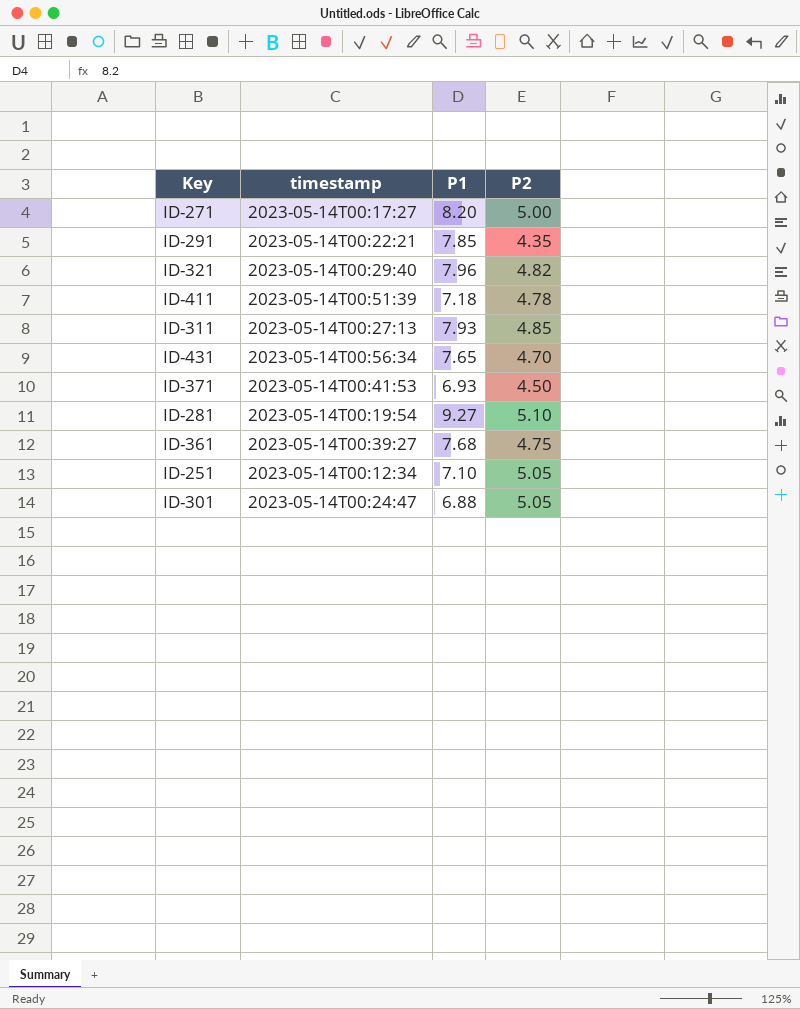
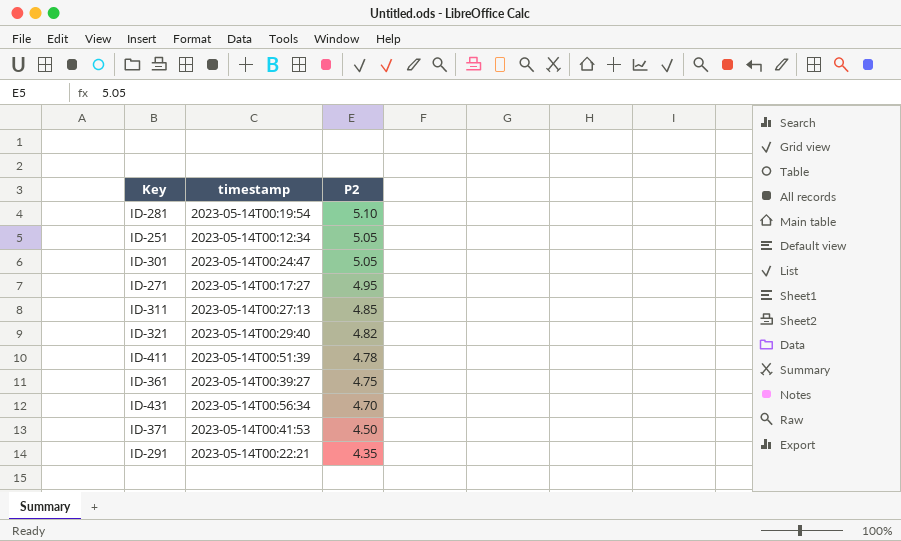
row order: none -> P2 descending
column P1 | position: 3 -> none
ID-271 | P2: 5.00 -> 4.95

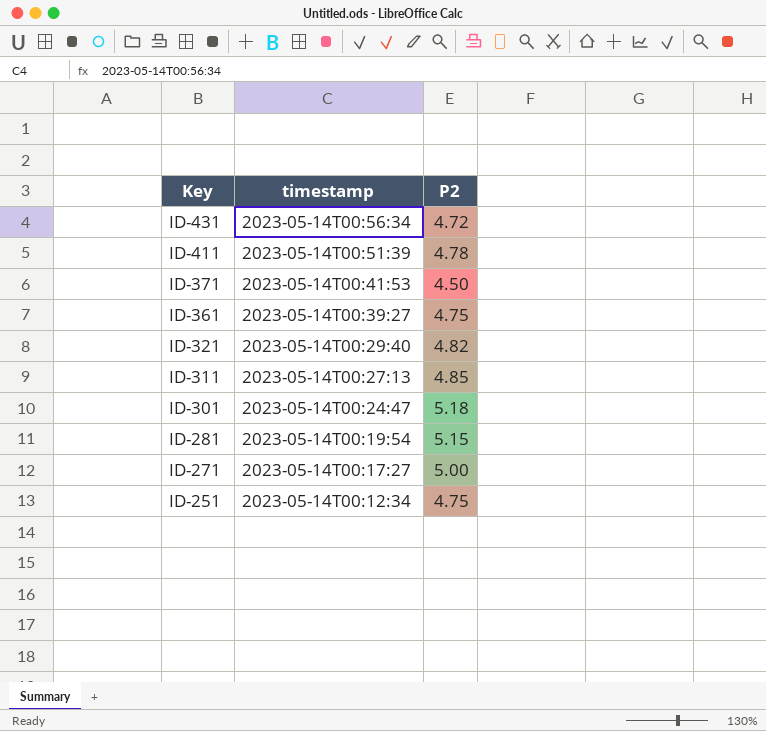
row order: P2 descending -> Key descending
row ID-291: 2023-05-14T00:22:21 | 4.35 -> none
ID-431 | P2: 4.70 -> 4.72
ID-301 | P2: 5.05 -> 5.18
ID-281 | P2: 5.10 -> 5.15
ID-271 | P2: 4.95 -> 5.00
ID-251 | P2: 5.05 -> 4.75

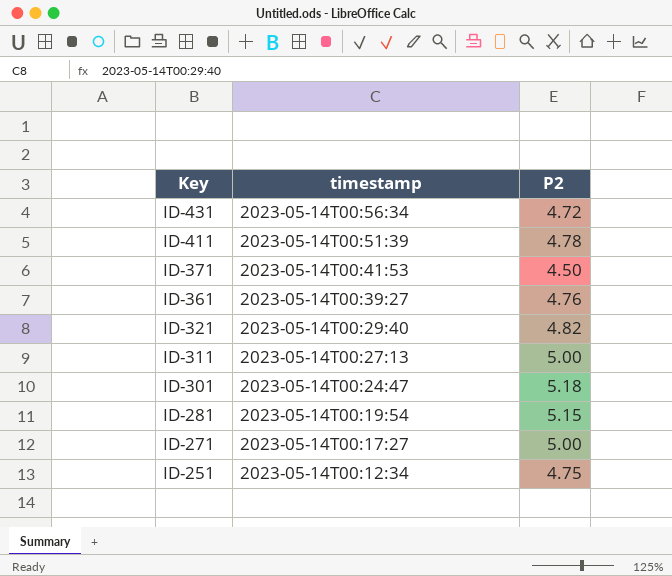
ID-361 | P2: 4.75 -> 4.76
ID-311 | P2: 4.85 -> 5.00

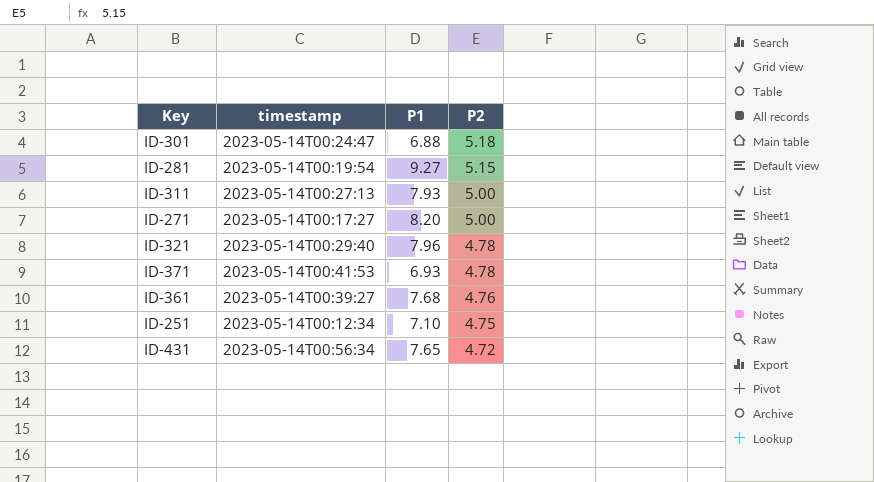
row order: Key descending -> P2 descending
column P1 | position: none -> 3
row ID-411: 2023-05-14T00:51:39 | 4.78 -> none
ID-321 | P2: 4.82 -> 4.78
ID-371 | P2: 4.50 -> 4.78

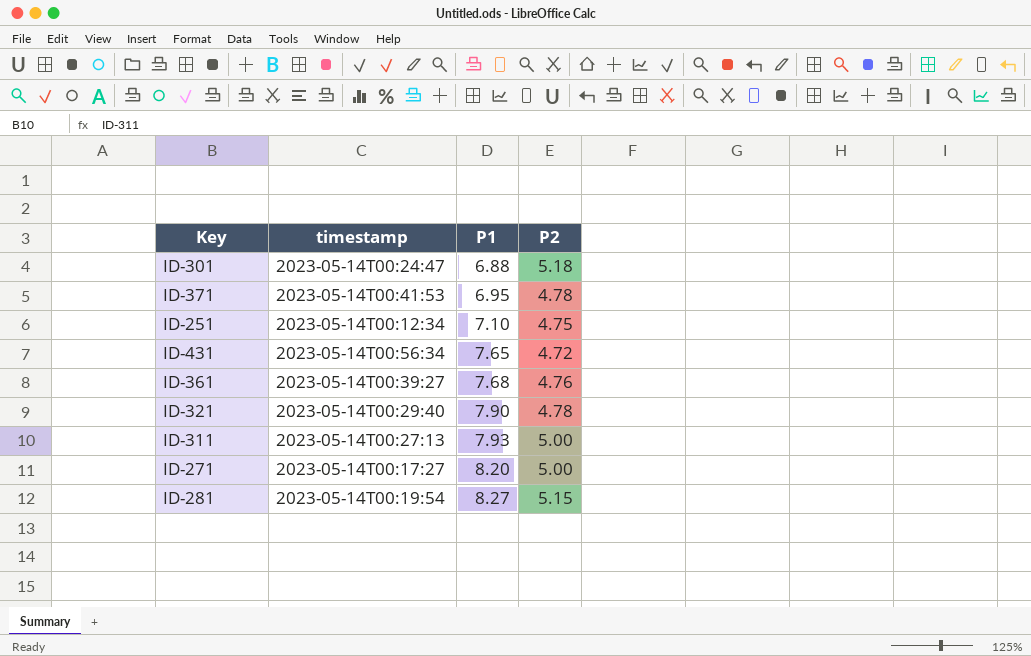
row order: P2 descending -> P1 ascending
ID-371 | P1: 6.93 -> 6.95
ID-321 | P1: 7.96 -> 7.90
ID-281 | P1: 9.27 -> 8.27

